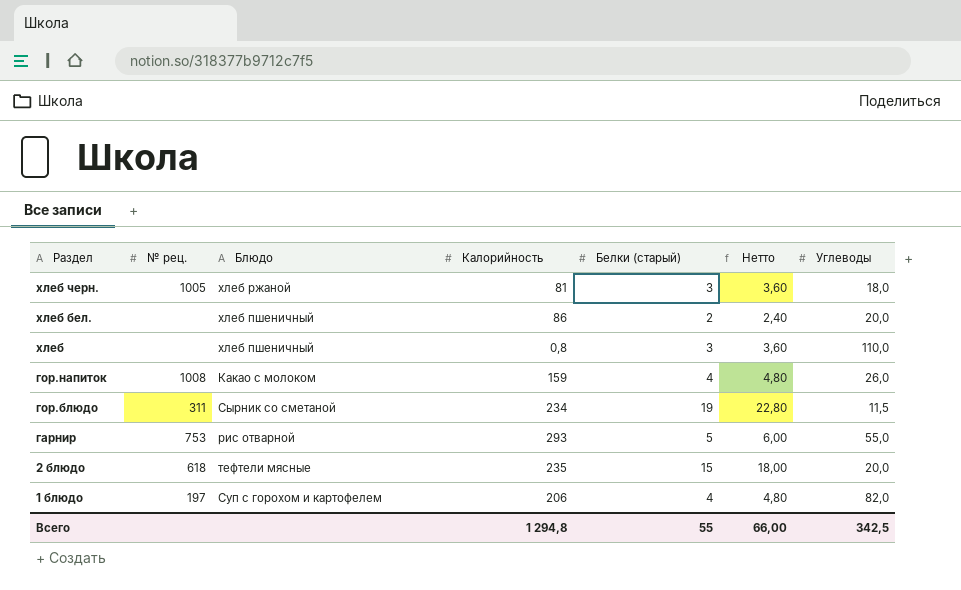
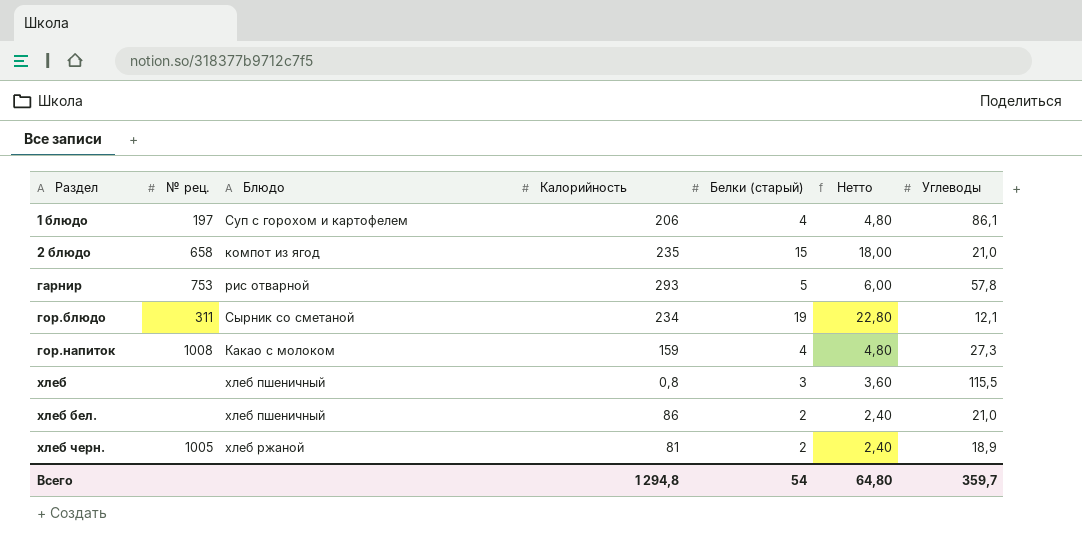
row order: Раздел descending -> Раздел ascending
1 блюдо | Углеводы: 82,0 -> 86,1
2 блюдо | № рец.: 618 -> 658
2 блюдо | Блюдо: тефтели мясные -> компот из ягод
2 блюдо | Углеводы: 20,0 -> 21,0
гарнир | Углеводы: 55,0 -> 57,8
гор.блюдо | Углеводы: 11,5 -> 12,1
гор.напиток | Углеводы: 26,0 -> 27,3
хлеб | Углеводы: 110,0 -> 115,5
хлеб бел. | Углеводы: 20,0 -> 21,0
хлеб черн. | Белки (старый): 3 -> 2
хлеб черн. | Нетто: 3,60 -> 2,40
хлеб черн. | Углеводы: 18,0 -> 18,9
Всего | Белки (старый): 55 -> 54
Всего | Нетто: 66,00 -> 64,80
Всего | Углеводы: 342,5 -> 359,7

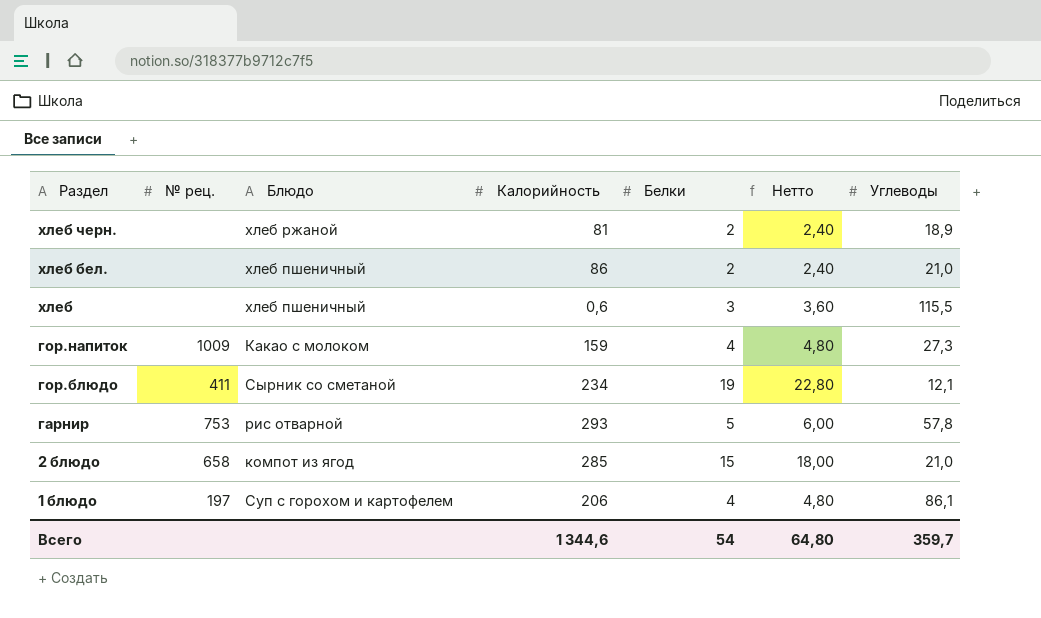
row order: Раздел ascending -> Раздел descending
column name: Белки (старый) -> Белки
хлеб черн. | № рец.: 1005 -> none
хлеб | Калорийность: 0,8 -> 0,6
гор.напиток | № рец.: 1008 -> 1009
гор.блюдо | № рец.: 311 -> 411
2 блюдо | Калорийность: 235 -> 285
Всего | Калорийность: 1 294,8 -> 1 344,6

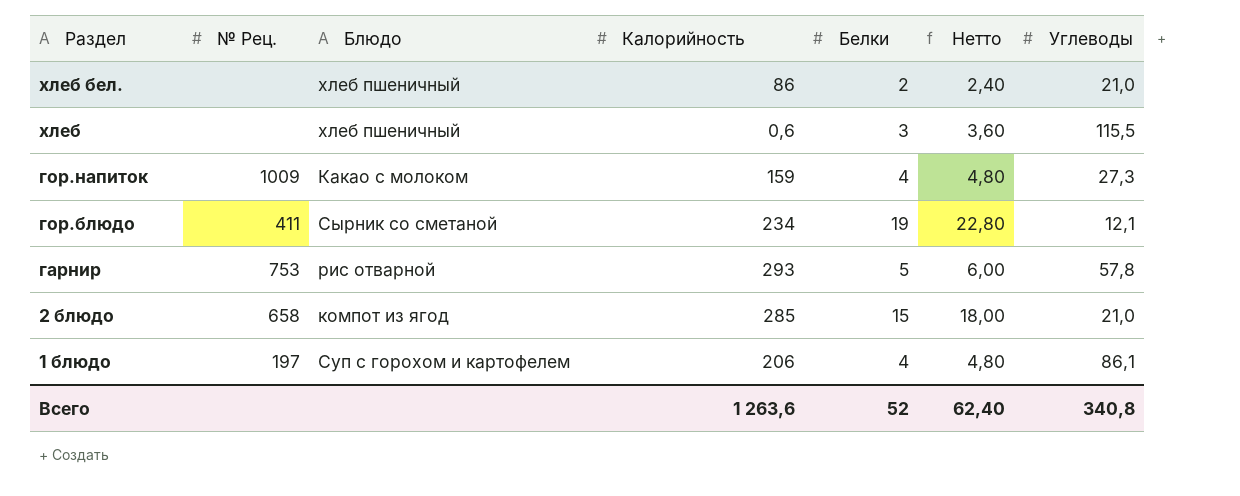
column name: № рец. -> № Рец.
row хлеб черн.: none | хлеб ржаной | 81 | 2 | 2,40 | 18,9 -> none
Всего | Калорийность: 1 344,6 -> 1 263,6
Всего | Белки: 54 -> 52
Всего | Нетто: 64,80 -> 62,40
Всего | Углеводы: 359,7 -> 340,8

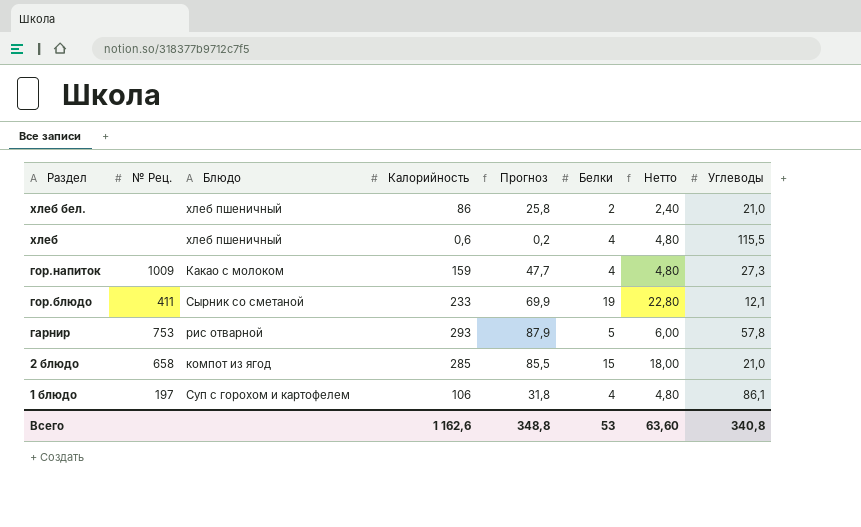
column Прогноз | formula: none -> [Калорийность] * 0,3
хлеб | Белки: 3 -> 4
хлеб | Нетто: 3,60 -> 4,80
гор.блюдо | Калорийность: 234 -> 233
1 блюдо | Калорийность: 206 -> 106
Всего | Калорийность: 1 263,6 -> 1 162,6
Всего | Белки: 52 -> 53
Всего | Нетто: 62,40 -> 63,60

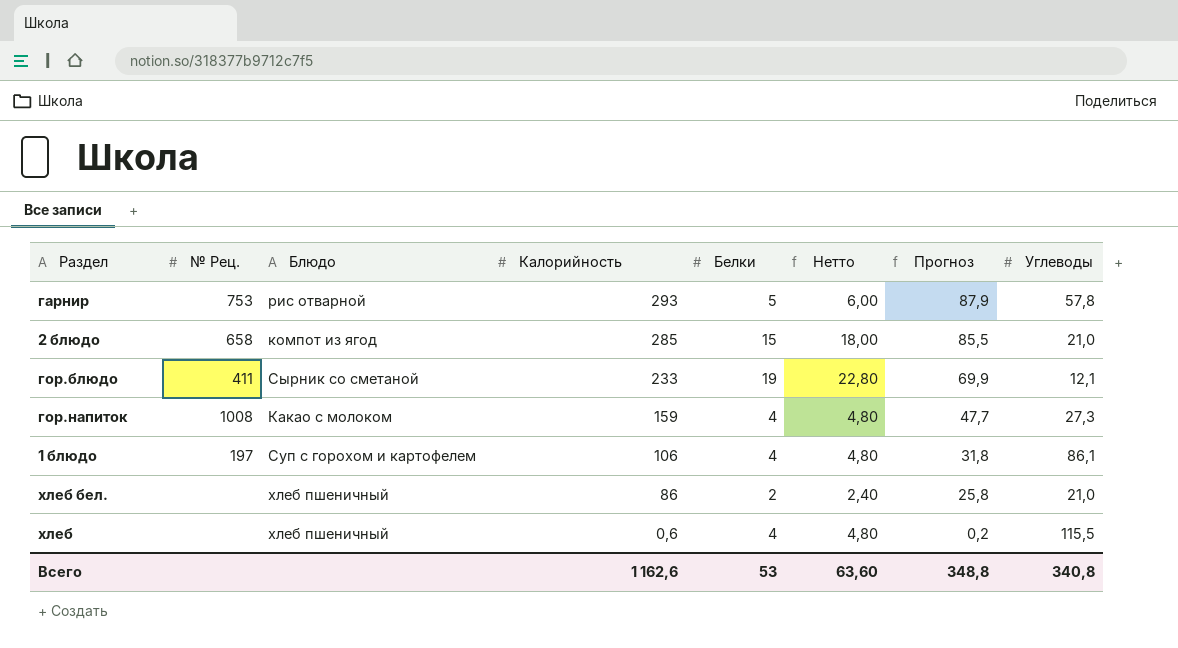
row order: Раздел descending -> Калорийность descending
column Прогноз | position: 5 -> 7
гор.напиток | № Рец.: 1009 -> 1008

